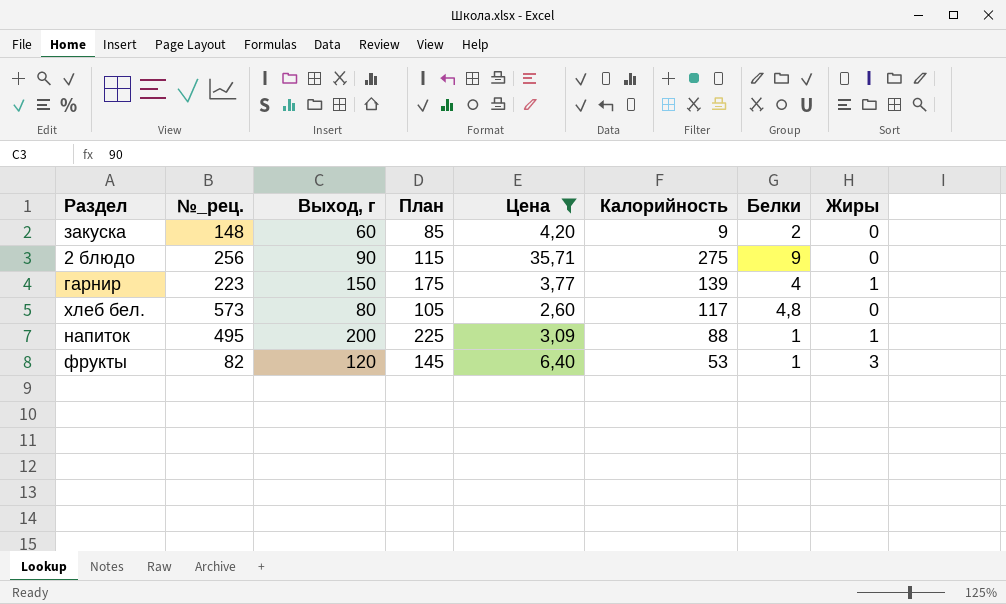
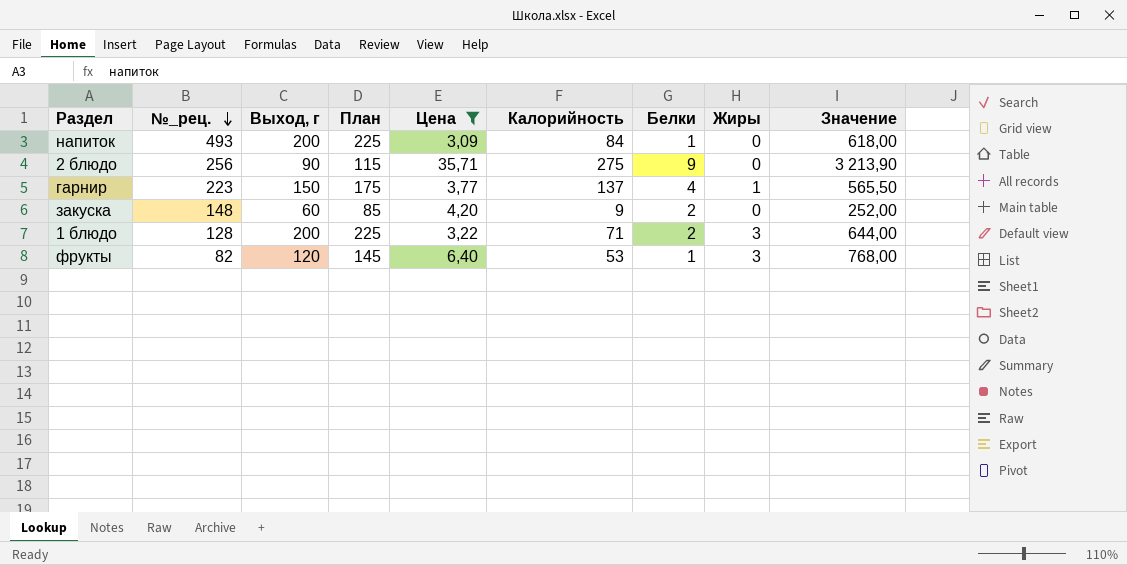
row order: none -> №_рец. descending
column Значение | formula: none -> [Выход, г] * [Цена]
row хлеб бел.: 573 | 80 | 105 | 2,60 | 117 | 4,8 | 0 -> none
напиток | №_рец.: 495 -> 493
напиток | Калорийность: 88 -> 84
напиток | Жиры: 1 -> 0
гарнир | Калорийность: 139 -> 137
row 1 блюдо: none -> 128 | 200 | 225 | 3,22 | 71 | 2 | 3 | 644,00

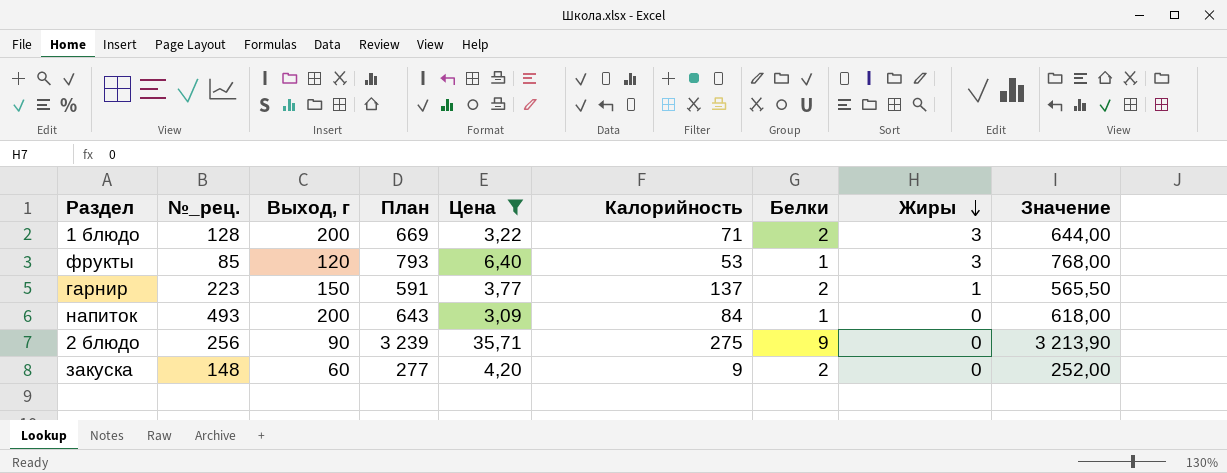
row order: №_рец. descending -> Жиры descending
column План | formula: [Выход, г] + 25 -> [Значение] + 25
фрукты | №_рец.: 82 -> 85
гарнир | Белки: 4 -> 2

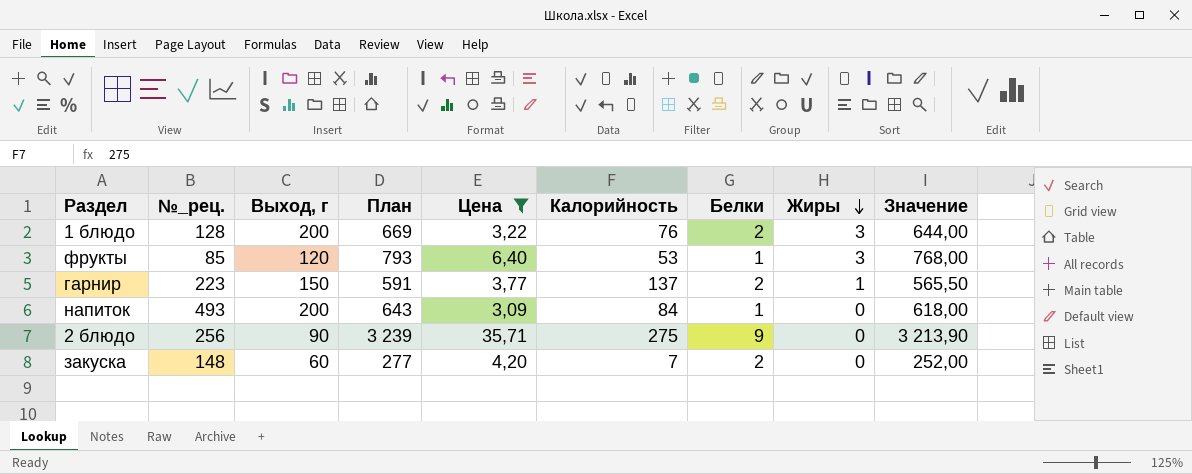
1 блюдо | Калорийность: 71 -> 76
закуска | Калорийность: 9 -> 7

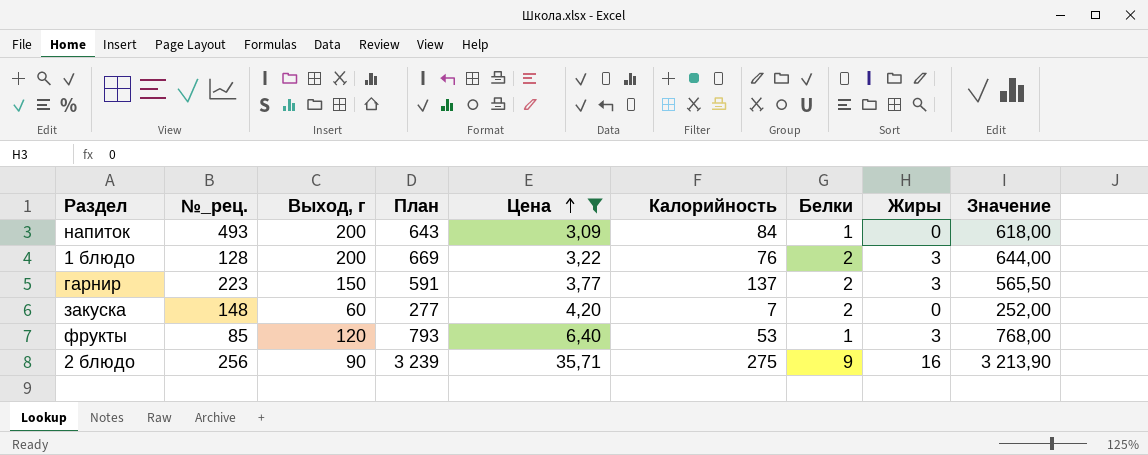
row order: Жиры descending -> Цена ascending
гарнир | Жиры: 1 -> 3
2 блюдо | Жиры: 0 -> 16

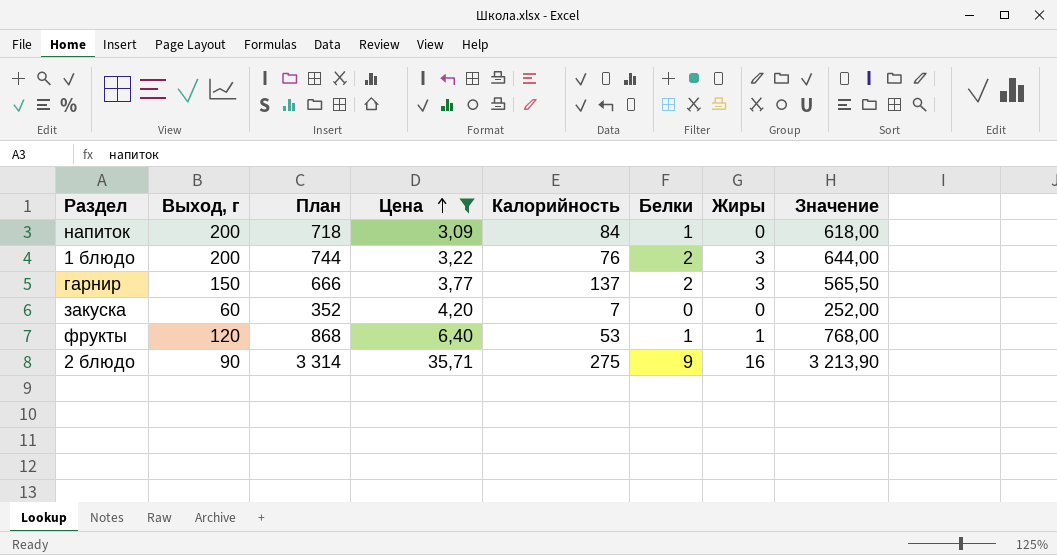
column №_рец. | position: 2 -> none
column План | formula: [Значение] + 25 -> [Значение] + 100
закуска | Белки: 2 -> 0
фрукты | Жиры: 3 -> 1

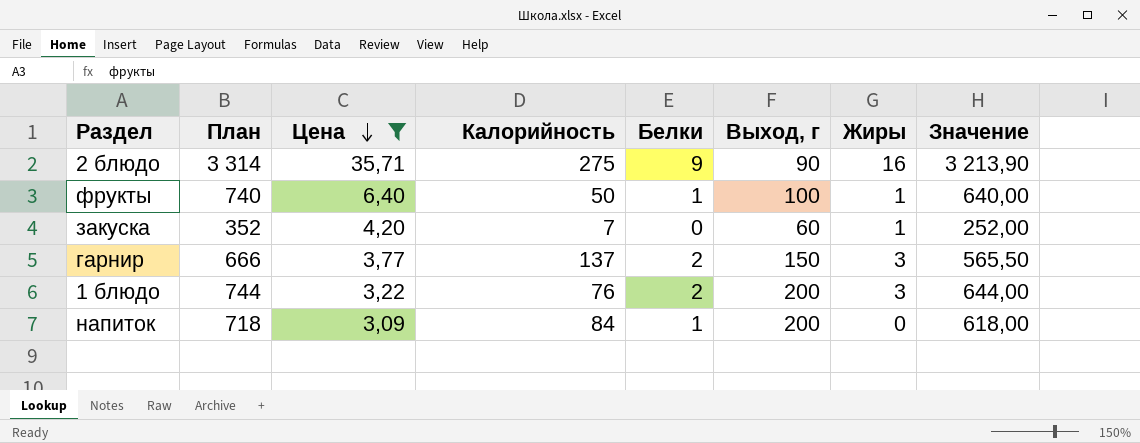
row order: Цена ascending -> Цена descending
column Выход, г | position: 2 -> 6
фрукты | План: 868 -> 740
фрукты | Калорийность: 53 -> 50
фрукты | Выход, г: 120 -> 100
фрукты | Значение: 768,00 -> 640,00
закуска | Жиры: 0 -> 1

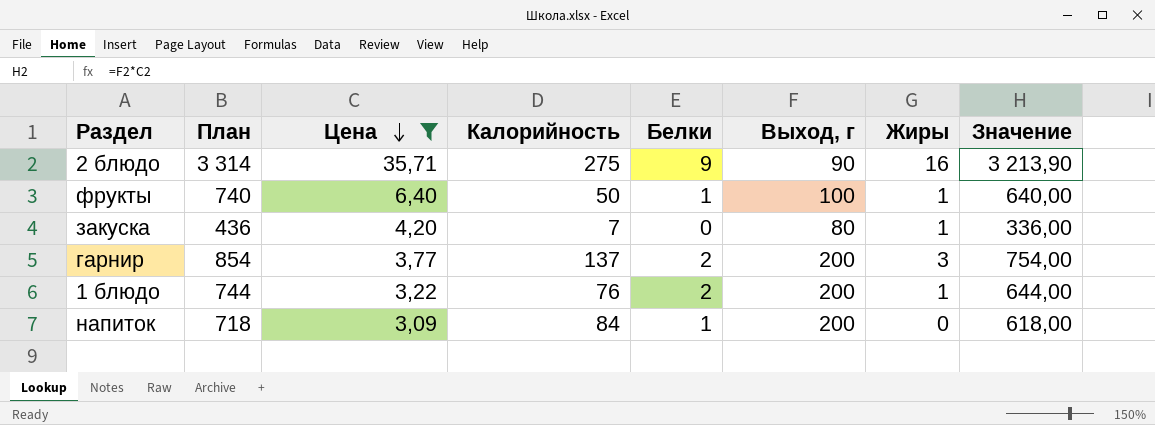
закуска | План: 352 -> 436
закуска | Выход, г: 60 -> 80
закуска | Значение: 252,00 -> 336,00
гарнир | План: 666 -> 854
гарнир | Выход, г: 150 -> 200
гарнир | Значение: 565,50 -> 754,00
1 блюдо | Жиры: 3 -> 1

